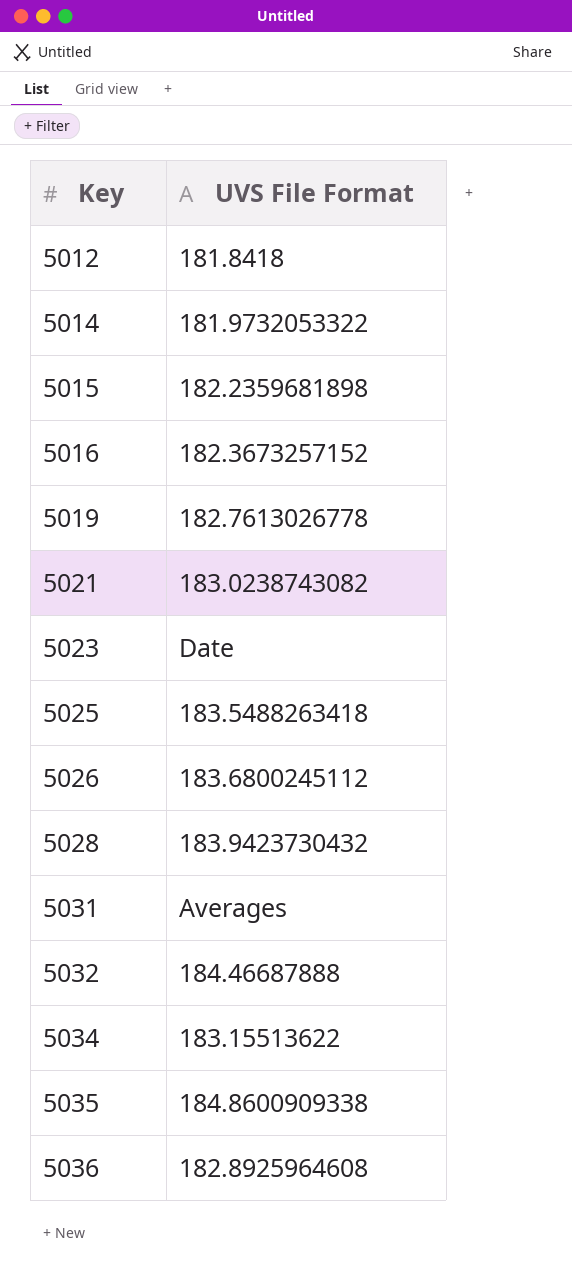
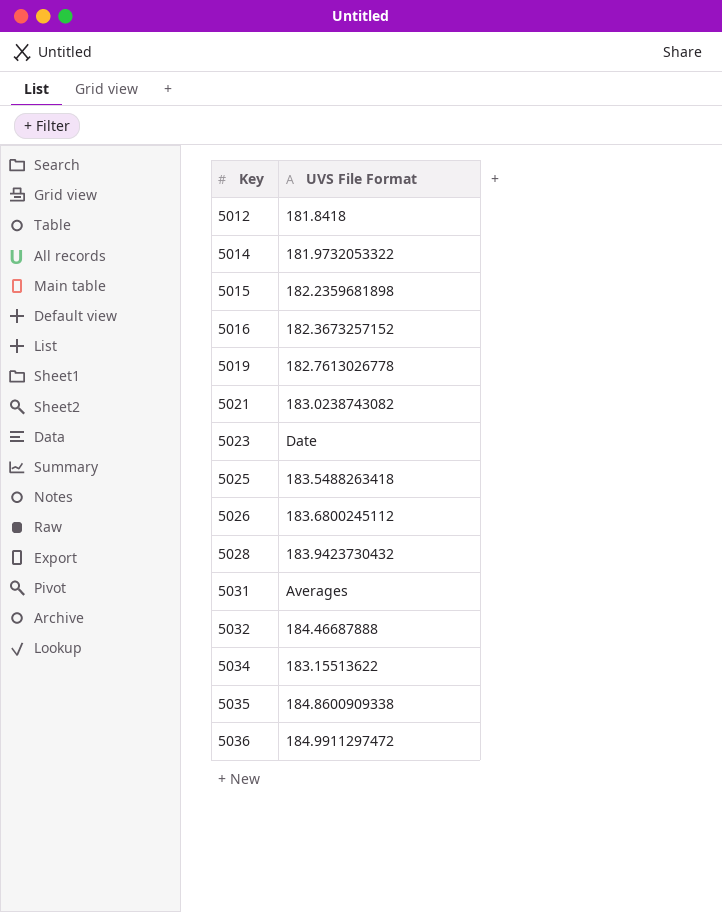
5036 | UVS File Format: 182.8925964608 -> 184.9911297472

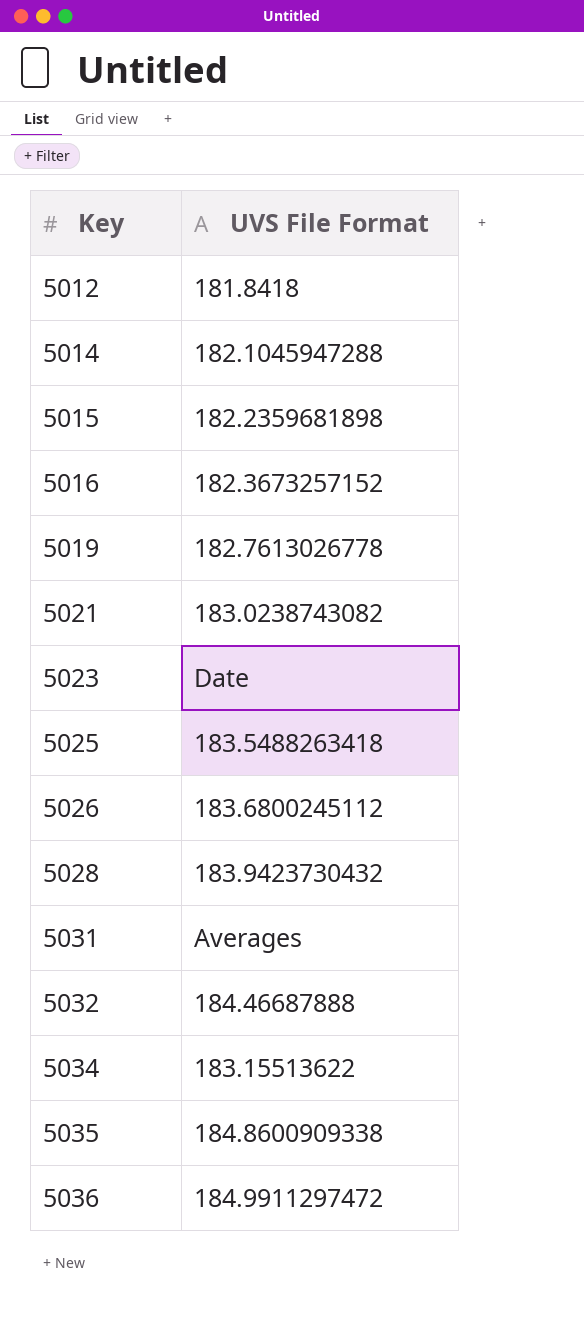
5014 | UVS File Format: 181.9732053322 -> 182.1045947288

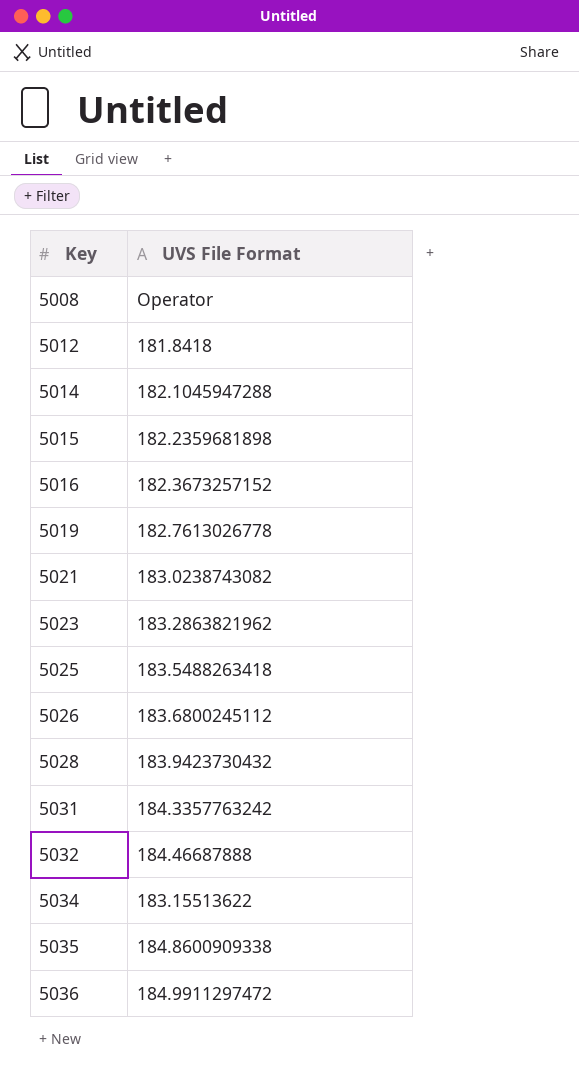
row 5008: none -> Operator
5023 | UVS File Format: Date -> 183.2863821962
5031 | UVS File Format: Averages -> 184.3357763242

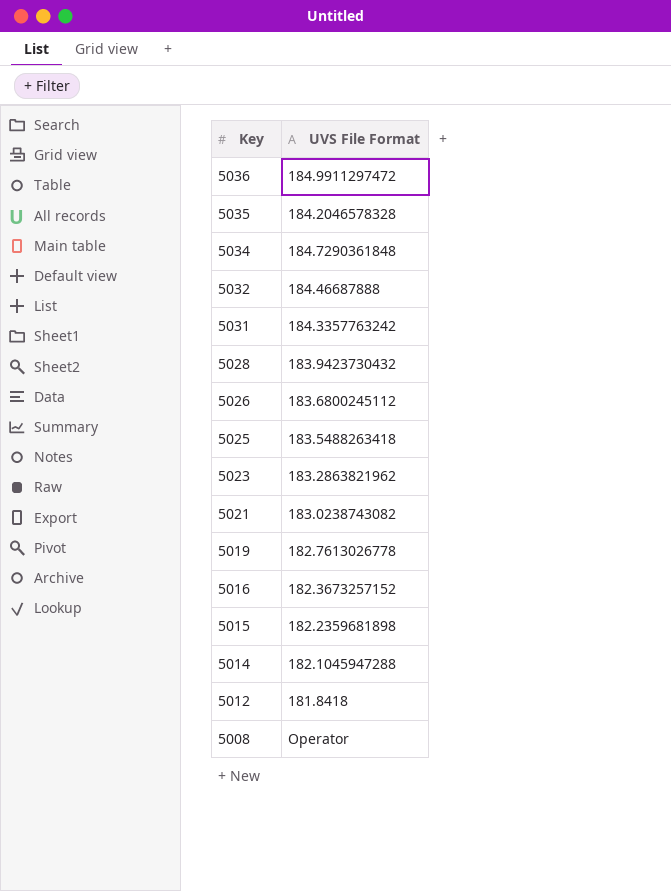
row order: Key ascending -> Key descending
5035 | UVS File Format: 184.8600909338 -> 184.2046578328
5034 | UVS File Format: 183.15513622 -> 184.7290361848

